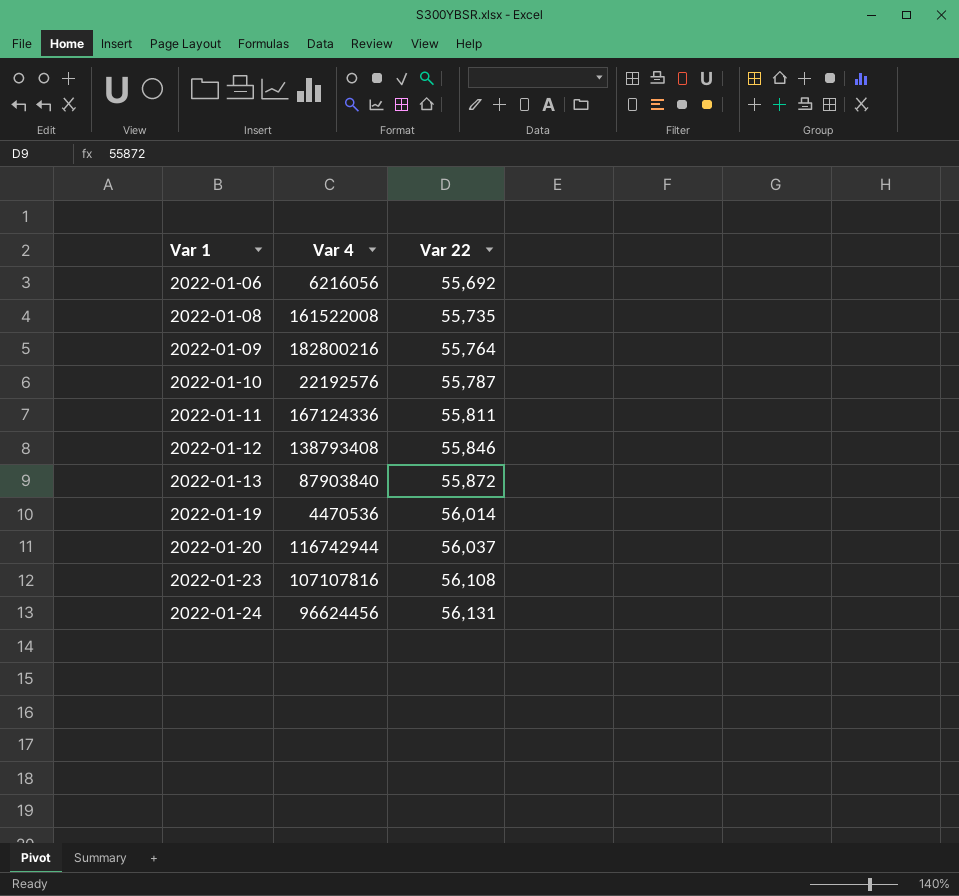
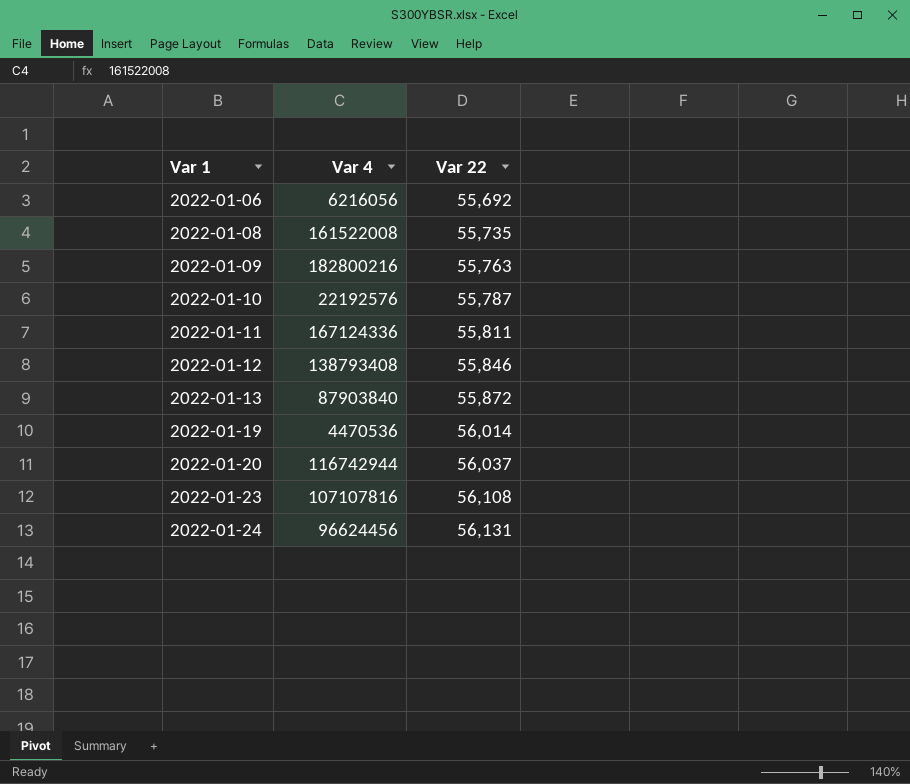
2022-01-09 | Var 22: 55,764 -> 55,763

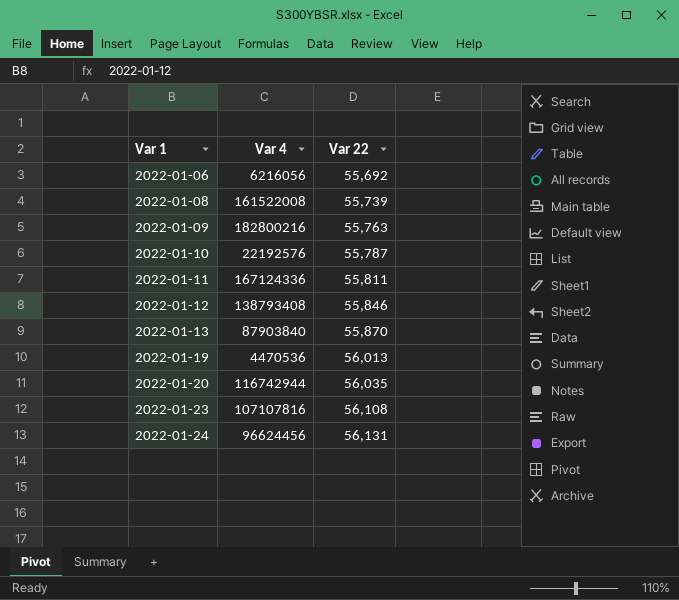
2022-01-08 | Var 22: 55,735 -> 55,739
2022-01-13 | Var 22: 55,872 -> 55,870
2022-01-19 | Var 22: 56,014 -> 56,013
2022-01-20 | Var 22: 56,037 -> 56,035

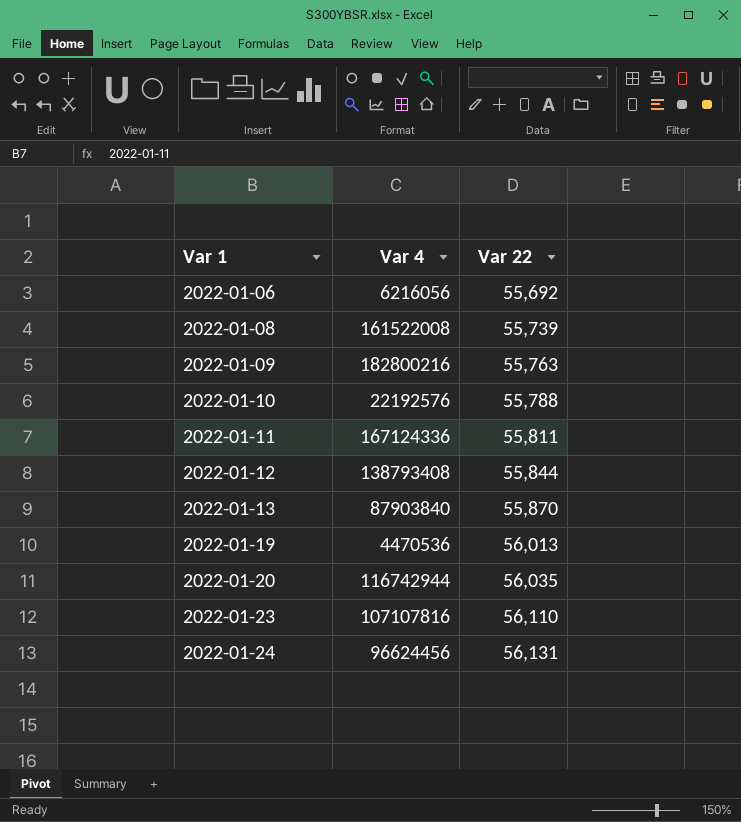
2022-01-10 | Var 22: 55,787 -> 55,788
2022-01-12 | Var 22: 55,846 -> 55,844
2022-01-23 | Var 22: 56,108 -> 56,110

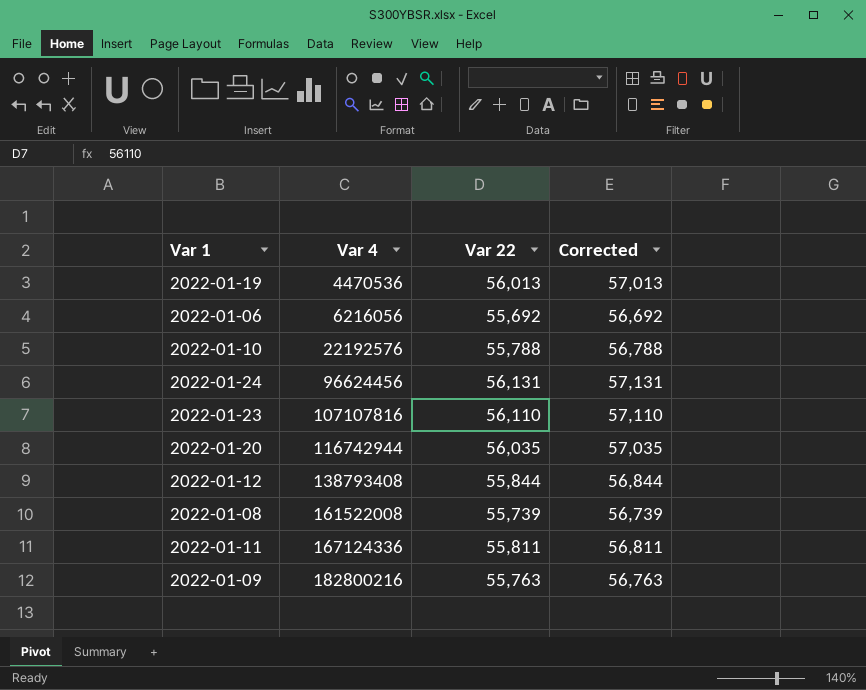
row order: Var 1 ascending -> Var 4 ascending
column Corrected | formula: none -> [Var 22] + 1000
row 2022-01-13: 87903840 | 55,870 -> none

